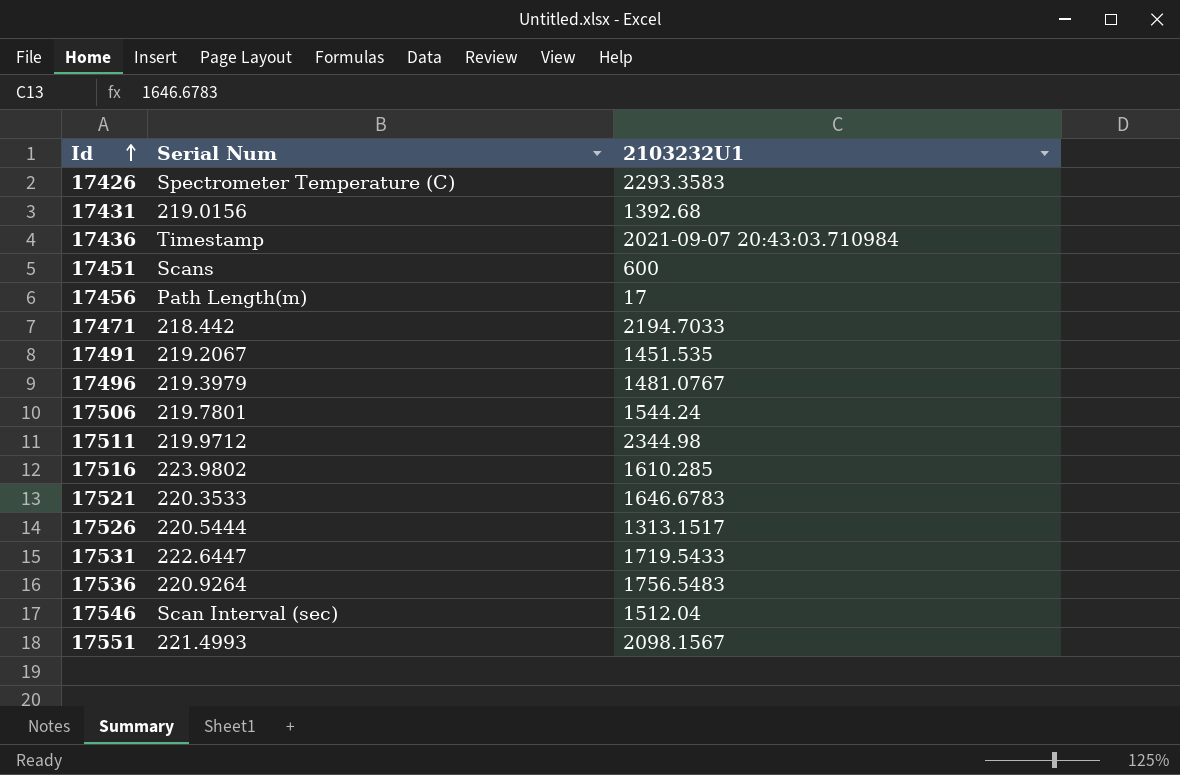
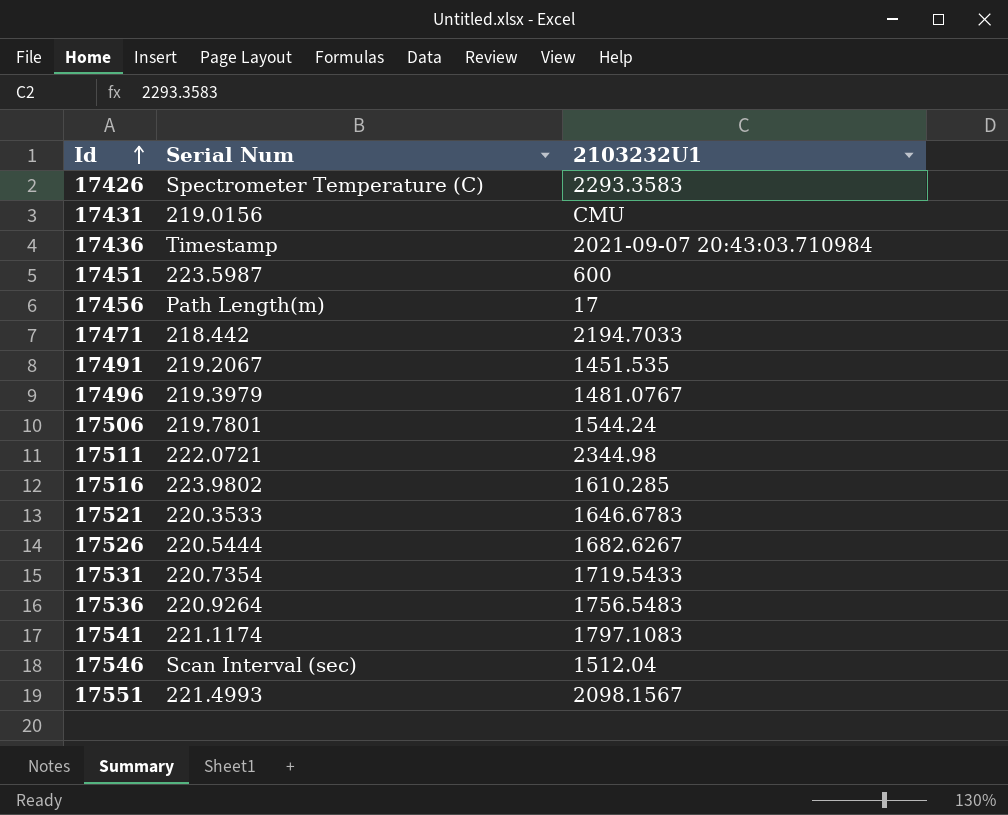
17431 | 2103232U1: 1392.68 -> CMU
17451 | Serial Num: Scans -> 223.5987
17511 | Serial Num: 219.9712 -> 222.0721
17526 | 2103232U1: 1313.1517 -> 1682.6267
17531 | Serial Num: 222.6447 -> 220.7354
row 17541: none -> 221.1174 | 1797.1083

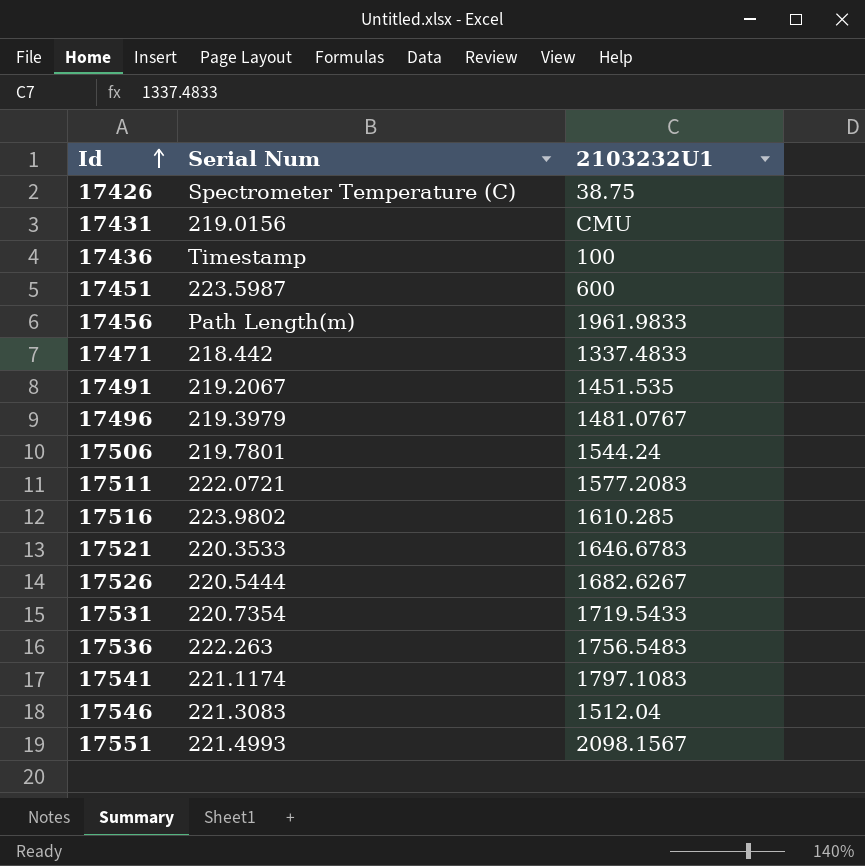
17426 | 2103232U1: 2293.3583 -> 38.75
17436 | 2103232U1: 2021-09-07 20:43:03.710984 -> 100
17456 | 2103232U1: 17 -> 1961.9833
17471 | 2103232U1: 2194.7033 -> 1337.4833
17511 | 2103232U1: 2344.98 -> 1577.2083
17536 | Serial Num: 220.9264 -> 222.263
17546 | Serial Num: Scan Interval (sec) -> 221.3083

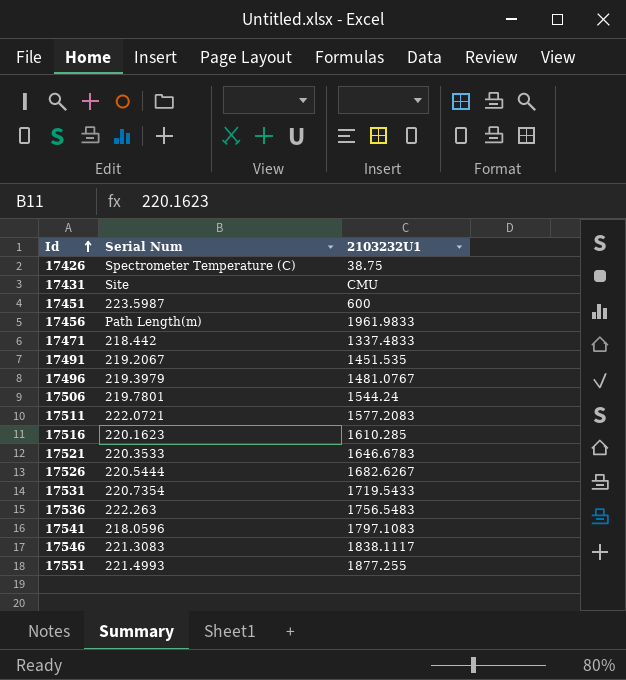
row 17436: Timestamp | 100 -> none
17431 | Serial Num: 219.0156 -> Site
17516 | Serial Num: 223.9802 -> 220.1623
17541 | Serial Num: 221.1174 -> 218.0596
17546 | 2103232U1: 1512.04 -> 1838.1117
17551 | 2103232U1: 2098.1567 -> 1877.255

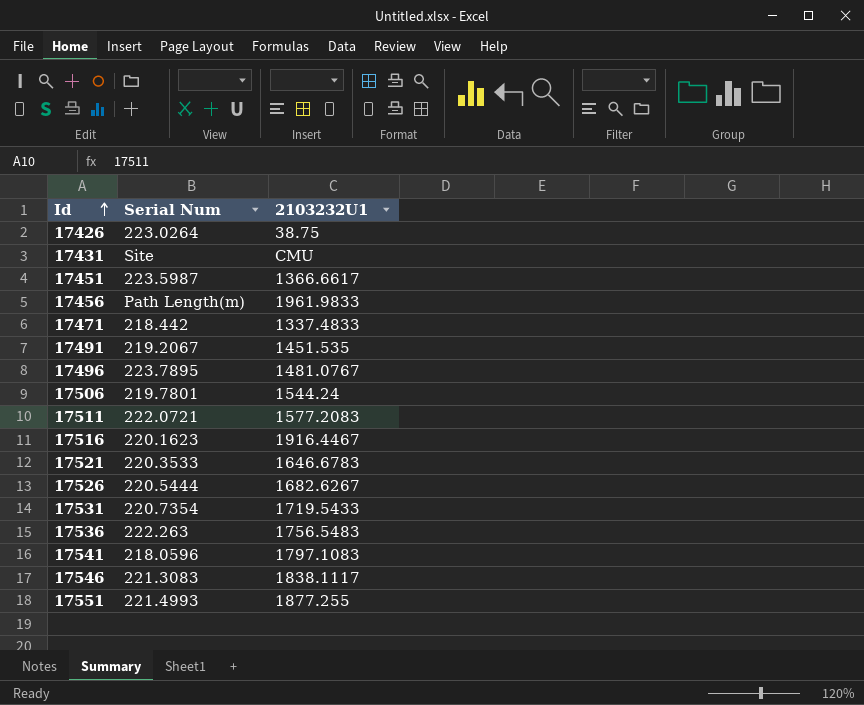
17426 | Serial Num: Spectrometer Temperature (C) -> 223.0264
17451 | 2103232U1: 600 -> 1366.6617
17496 | Serial Num: 219.3979 -> 223.7895
17516 | 2103232U1: 1610.285 -> 1916.4467

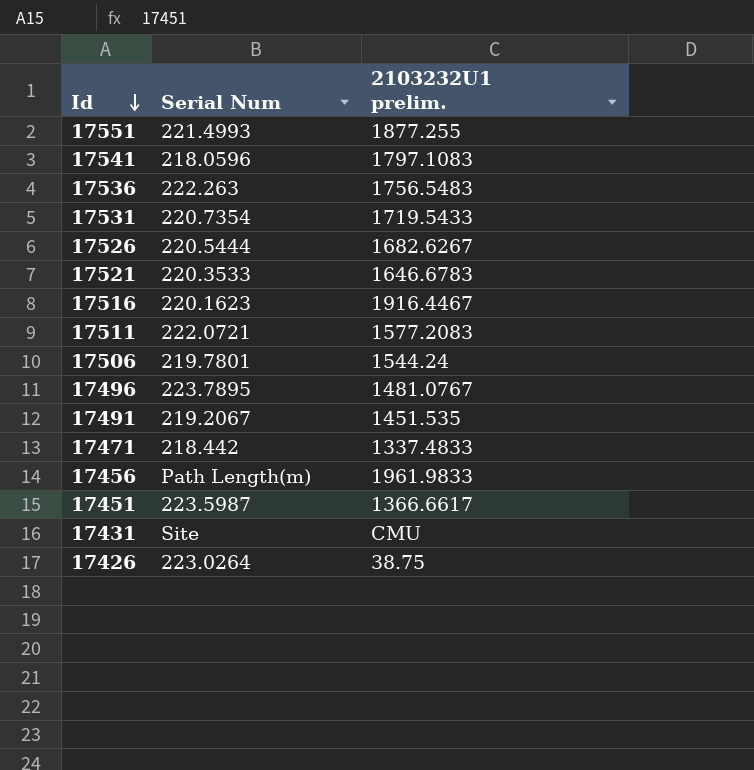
row order: Id ascending -> Id descending
column name: 2103232U1 -> 2103232U1 prelim.
row 17546: 221.3083 | 1838.1117 -> none

